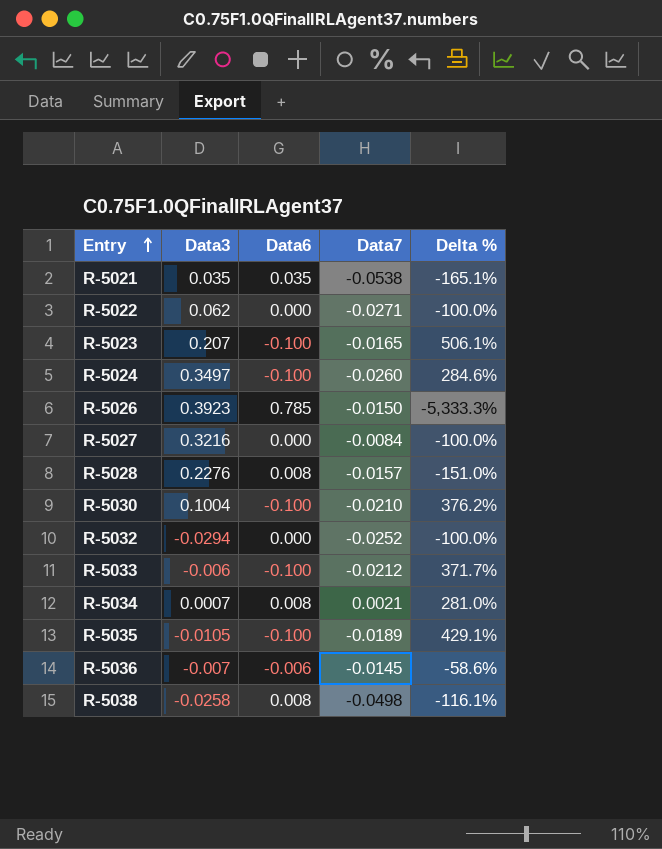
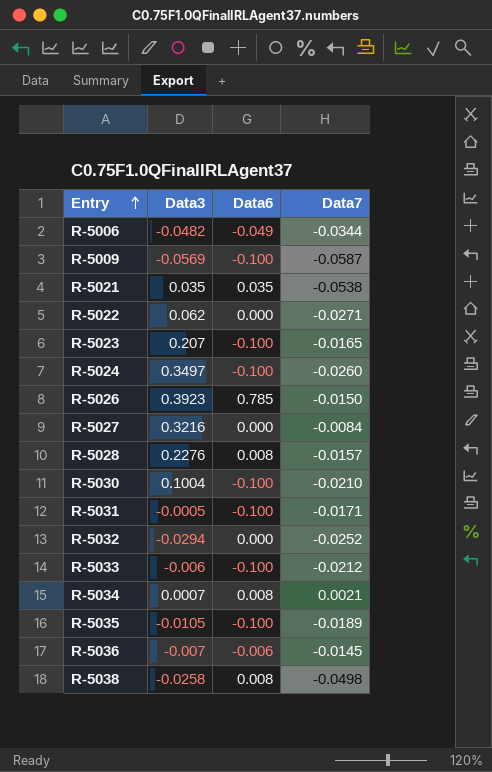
column Delta % | formula: ([Data6] - [Data7]) / [Data7] -> none
row R-5006: none -> -0.0482 | -0.049 | -0.0344
row R-5009: none -> -0.0569 | -0.100 | -0.0587
row R-5031: none -> -0.0005 | -0.100 | -0.0171

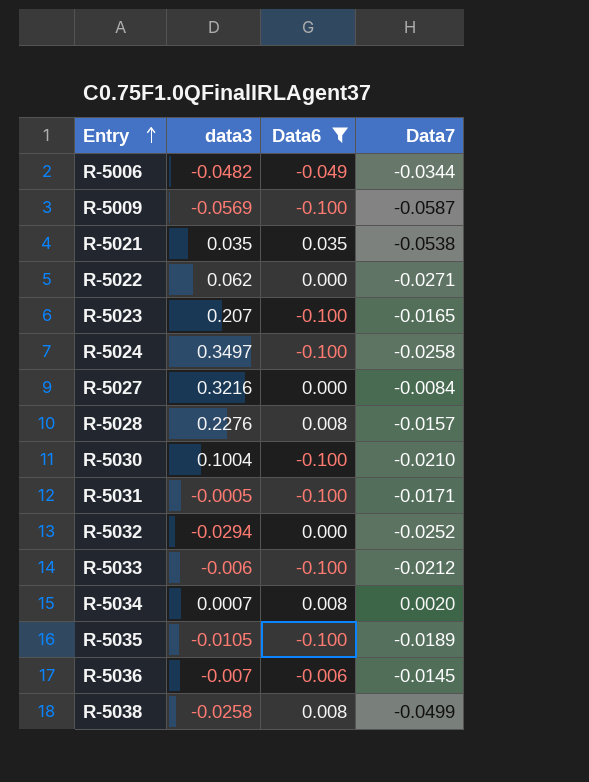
filter: none -> Data6 != 0.785
column name: Data3 -> data3
R-5024 | Data7: -0.0260 -> -0.0258
R-5034 | Data7: 0.0021 -> 0.0020
R-5038 | Data7: -0.0498 -> -0.0499

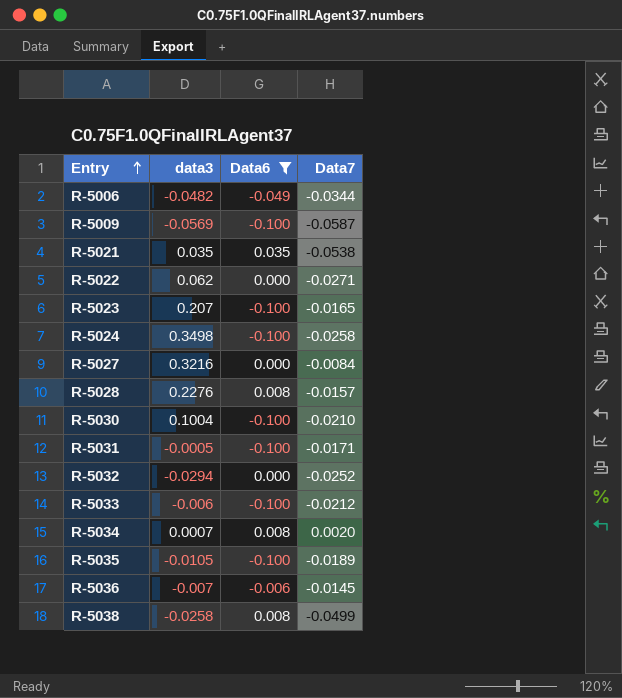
R-5024 | data3: 0.3497 -> 0.3498

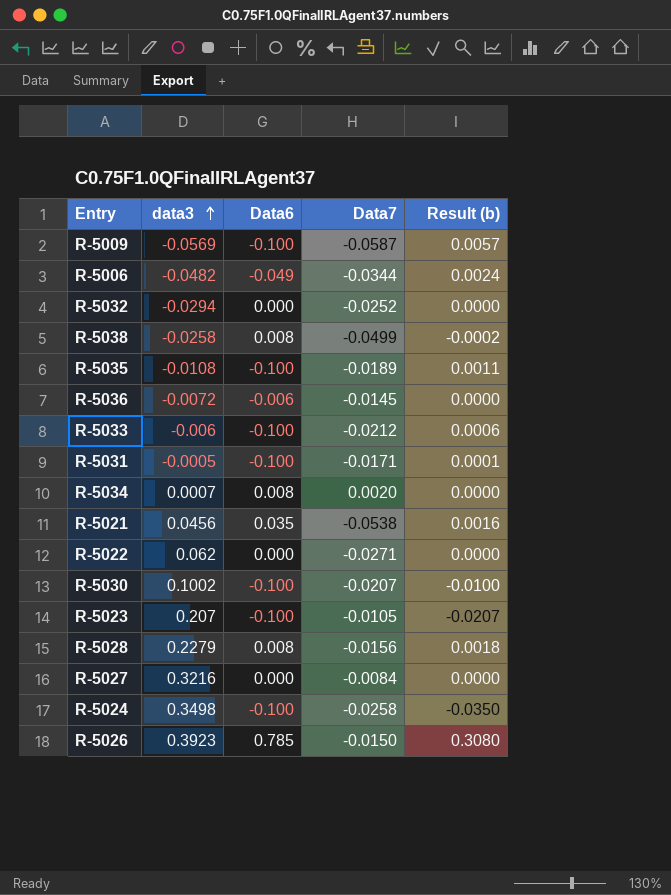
filter: Data6 != 0.785 -> none
row order: Entry ascending -> data3 ascending
column Result (b) | formula: none -> [data3] * [Data6]
R-5035 | data3: -0.0105 -> -0.0108
R-5036 | data3: -0.007 -> -0.0072
R-5021 | data3: 0.035 -> 0.0456
R-5030 | data3: 0.1004 -> 0.1002
R-5030 | Data7: -0.0210 -> -0.0207
R-5023 | Data7: -0.0165 -> -0.0105
R-5028 | data3: 0.2276 -> 0.2279
R-5028 | Data7: -0.0157 -> -0.0156

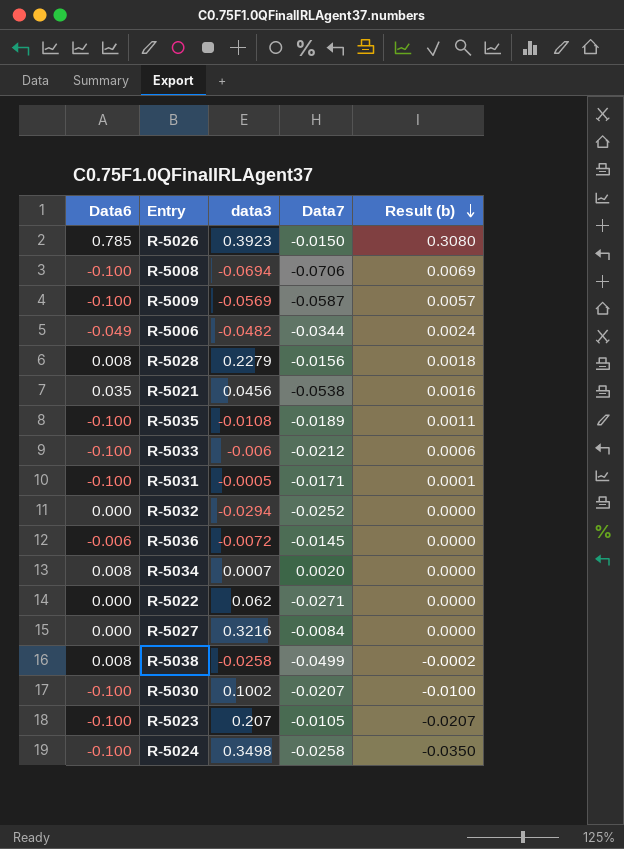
row order: data3 ascending -> Result (b) descending
column Data6 | position: 3 -> 1
row R-5008: none -> -0.100 | -0.0694 | -0.0706 | 0.0069

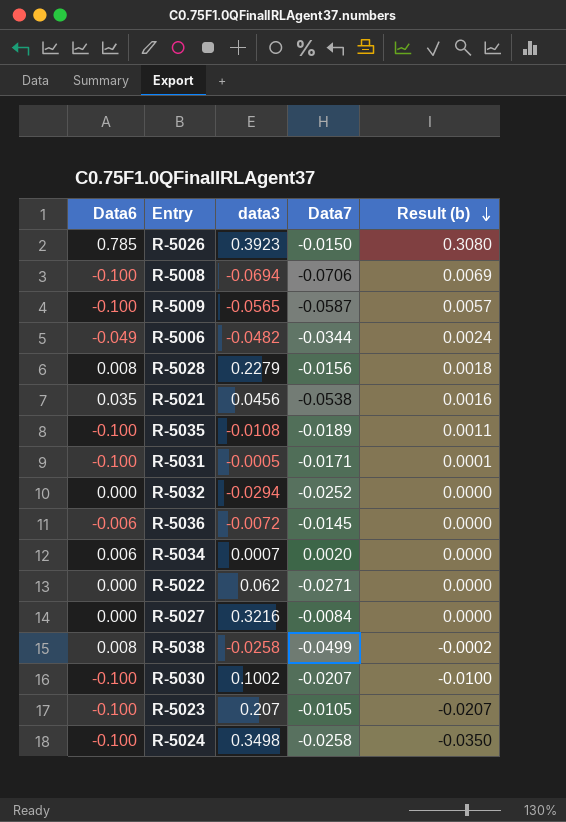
row R-5033: -0.100 | -0.006 | -0.0212 | 0.0006 -> none
R-5009 | data3: -0.0569 -> -0.0565
R-5034 | Data6: 0.008 -> 0.006

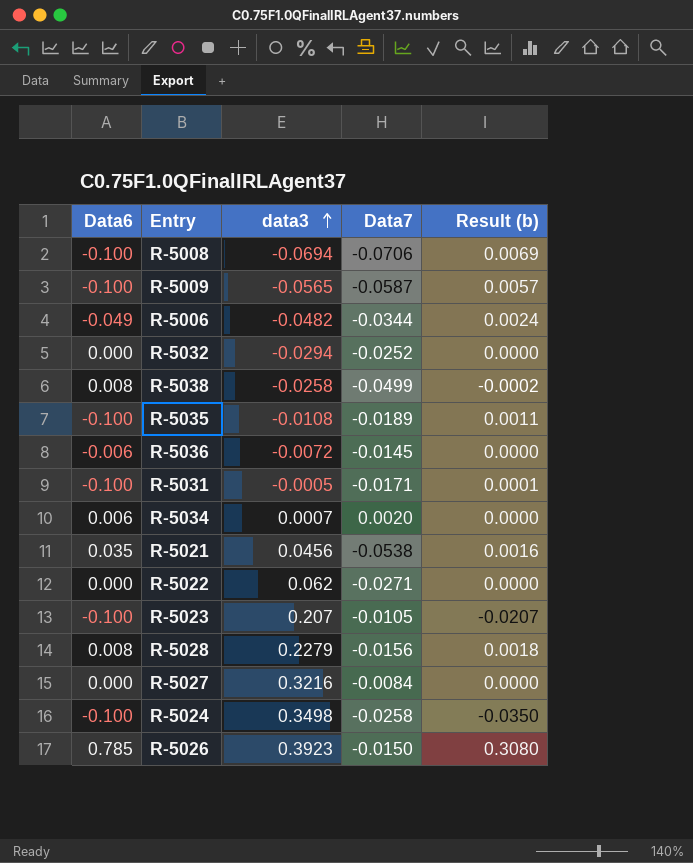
row order: Result (b) descending -> data3 ascending
row R-5030: -0.100 | 0.1002 | -0.0207 | -0.0100 -> none

